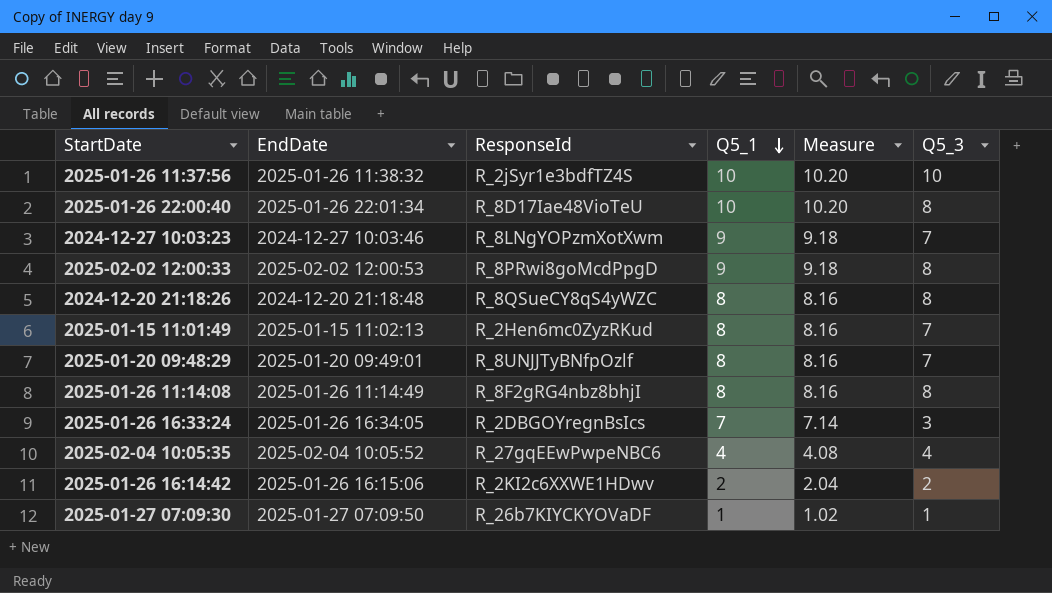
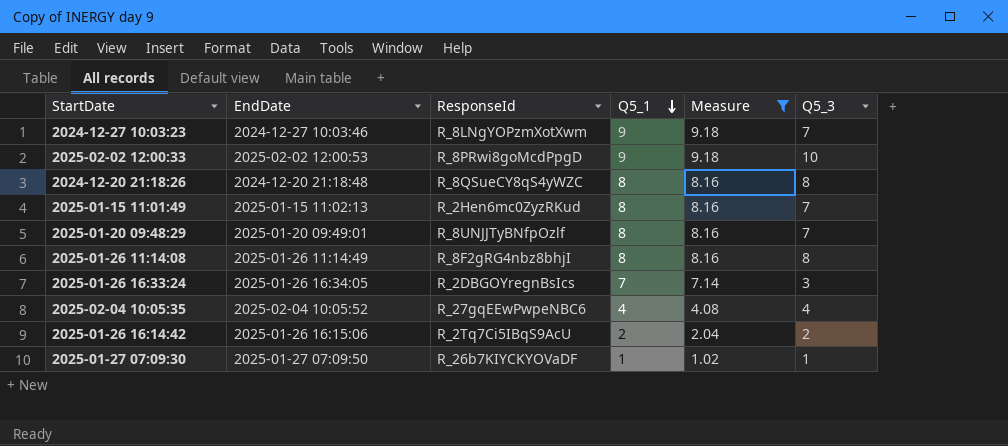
filter: none -> Measure != 10.20
2025-02-02 12:00:33 | Q5_3: 8 -> 10
2025-01-26 16:14:42 | ResponseId: R_2KI2c6XXWE1HDwv -> R_2Tq7Ci5IBqS9AcU

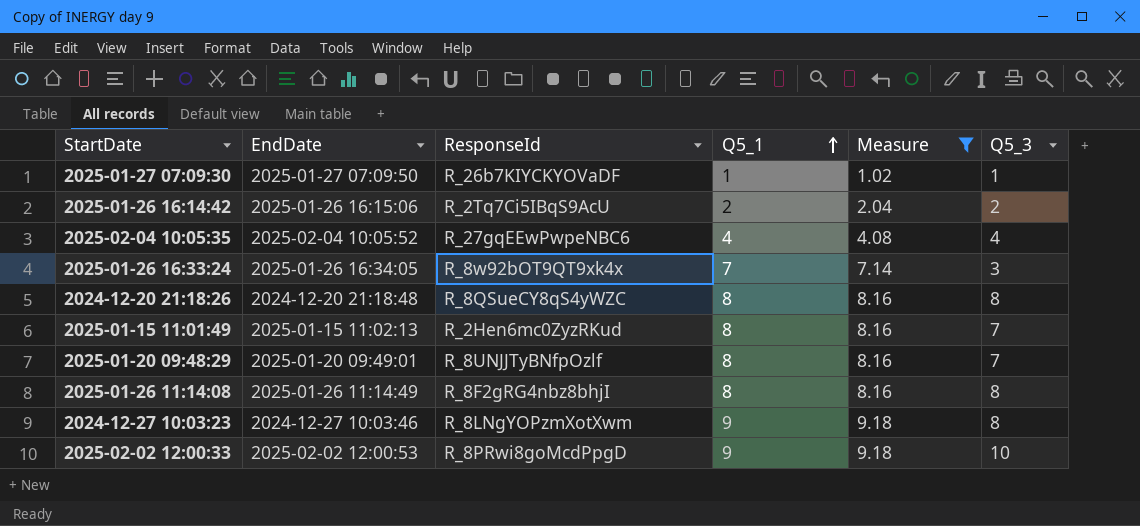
row order: Q5_1 descending -> Q5_1 ascending
2025-01-26 16:33:24 | ResponseId: R_2DBGOYregnBsIcs -> R_8w92bOT9QT9xk4x
2024-12-27 10:03:23 | Q5_3: 7 -> 8

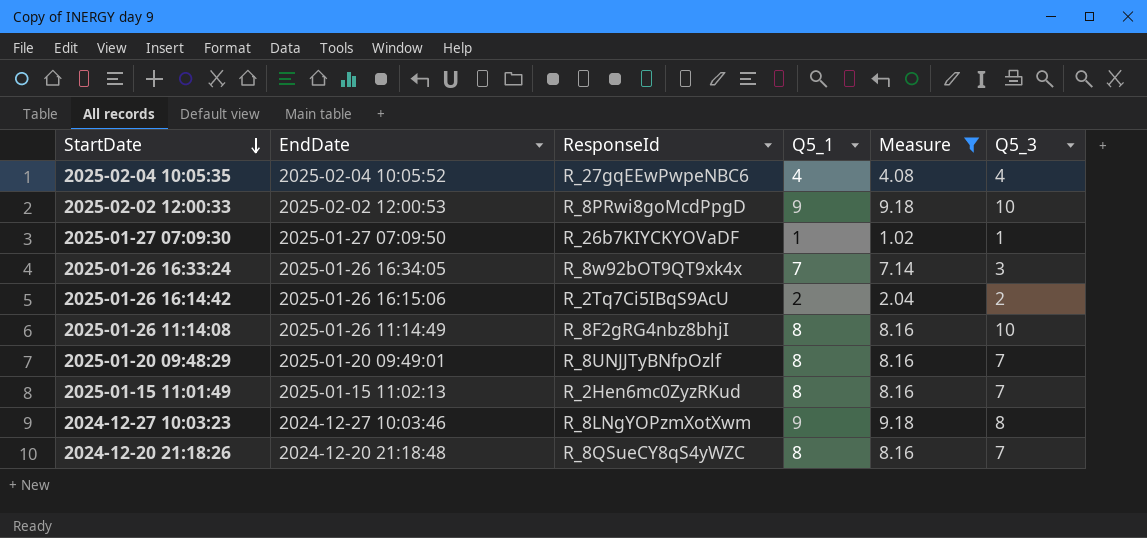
row order: Q5_1 ascending -> StartDate descending
2025-01-26 11:14:08 | Q5_3: 8 -> 10
2024-12-20 21:18:26 | Q5_3: 8 -> 7

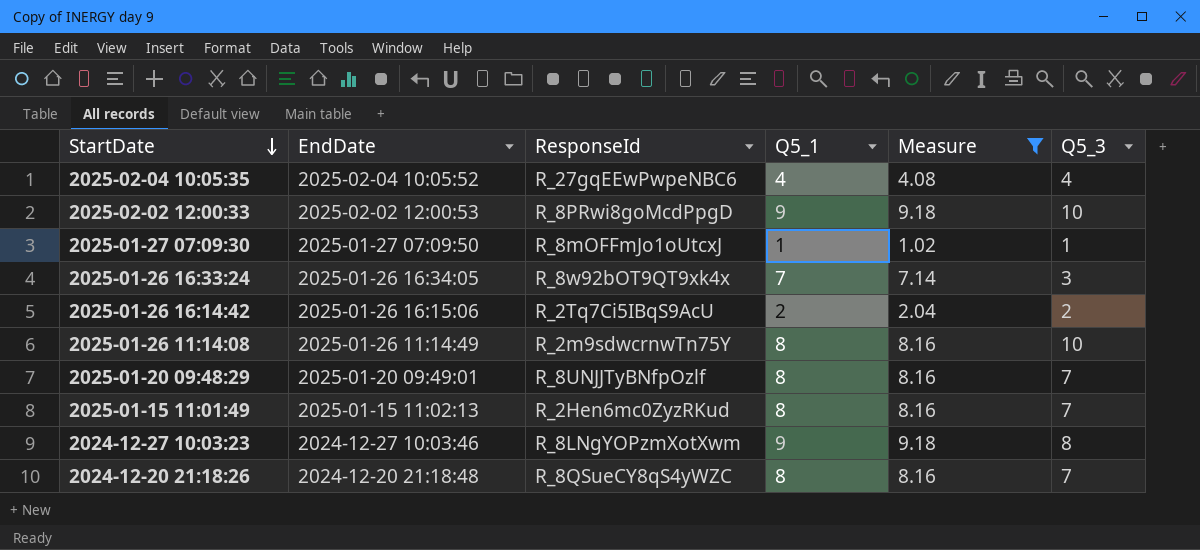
2025-01-27 07:09:30 | ResponseId: R_26b7KIYCKYOVaDF -> R_8mOFFmJo1oUtcxJ
2025-01-26 11:14:08 | ResponseId: R_8F2gRG4nbz8bhjI -> R_2m9sdwcrnwTn75Y

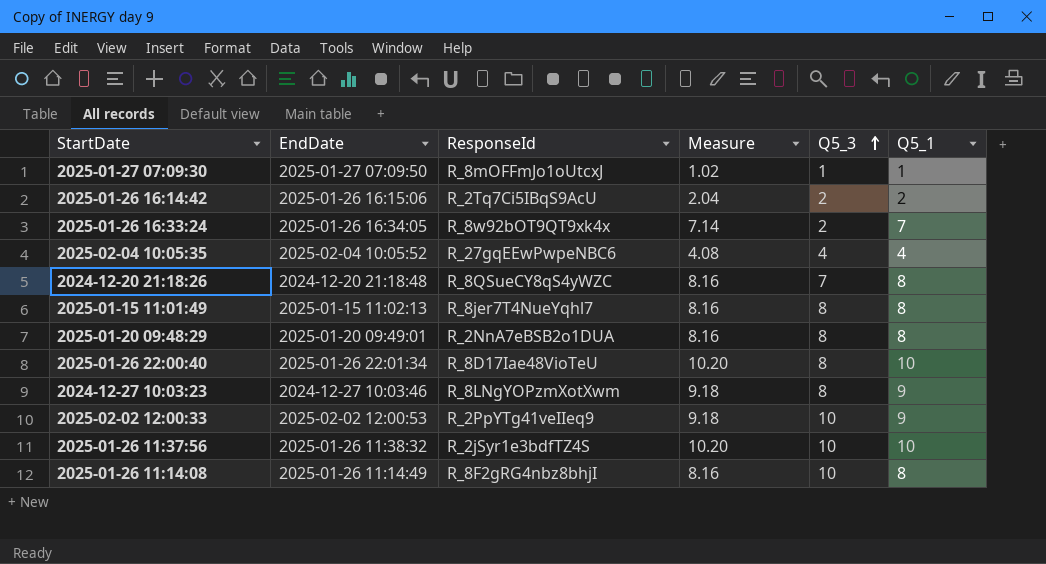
filter: Measure != 10.20 -> none
row order: StartDate descending -> Q5_3 ascending
column Q5_1 | position: 4 -> 6
2025-01-26 16:33:24 | Q5_3: 3 -> 2
2025-01-15 11:01:49 | ResponseId: R_2Hen6mc0ZyzRKud -> R_8jer7T4NueYqhl7
2025-01-15 11:01:49 | Q5_3: 7 -> 8
2025-01-20 09:48:29 | ResponseId: R_8UNJJTyBNfpOzlf -> R_2NnA7eBSB2o1DUA
2025-01-20 09:48:29 | Q5_3: 7 -> 8
2025-02-02 12:00:33 | ResponseId: R_8PRwi8goMcdPpgD -> R_2PpYTg41veIIeq9
2025-01-26 11:14:08 | ResponseId: R_2m9sdwcrnwTn75Y -> R_8F2gRG4nbz8bhjI

